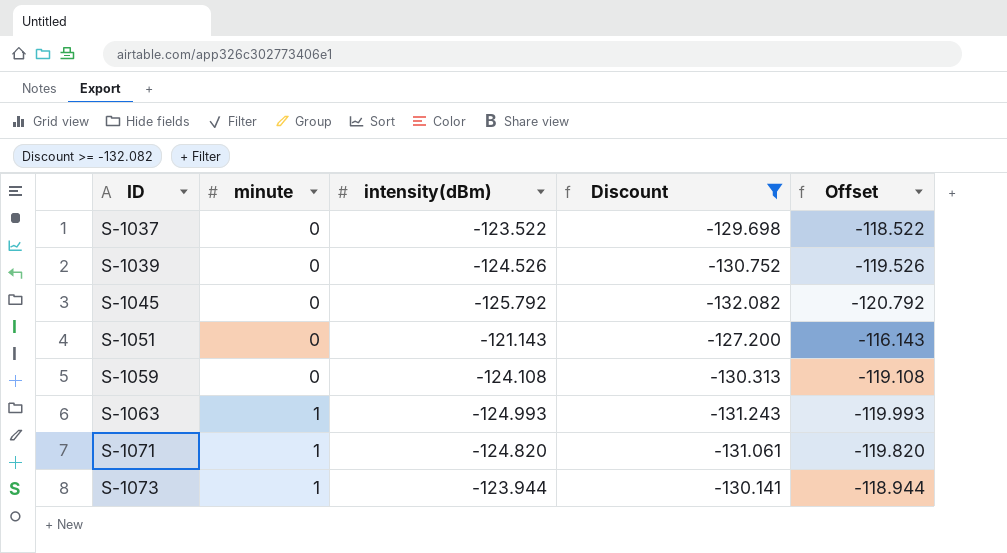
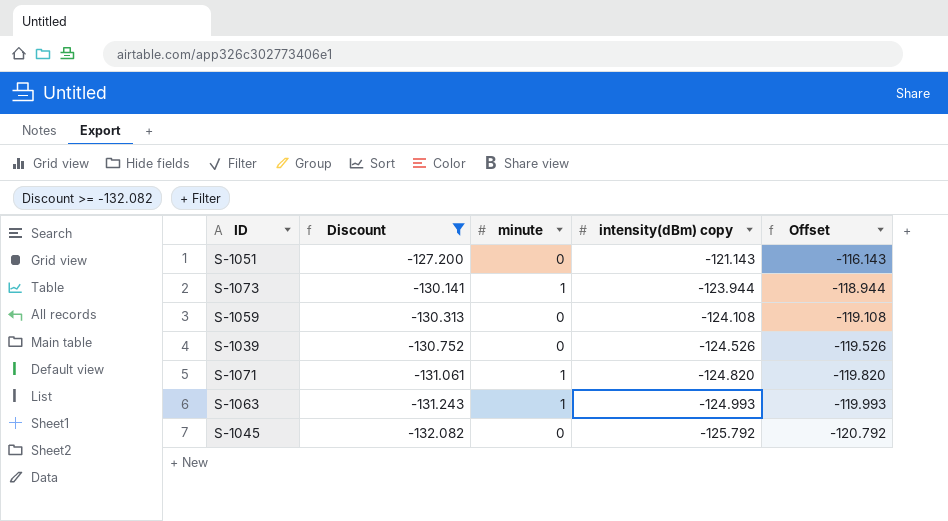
row order: ID ascending -> Discount descending
column Discount | position: 4 -> 2
column name: intensity(dBm) -> intensity(dBm) copy
row S-1037: 0 | -123.522 | -129.698 | -118.522 -> none

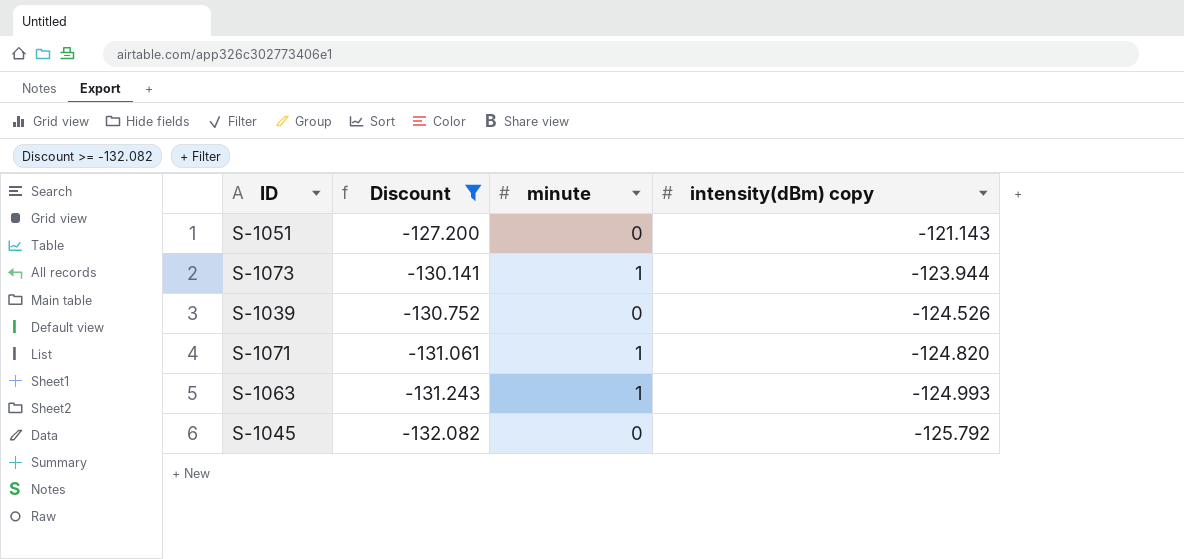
column Offset | formula: [intensity(dBm) copy] + 5 -> none
row S-1059: -130.313 | 0 | -124.108 | -119.108 -> none

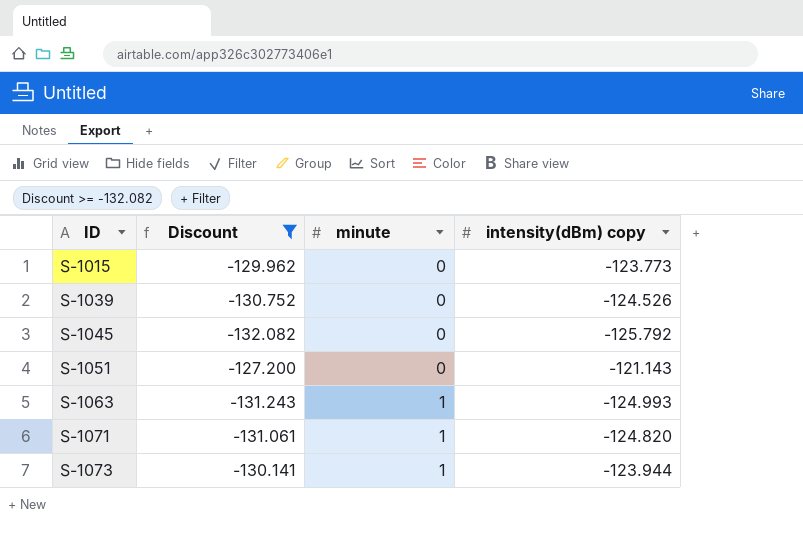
row order: Discount descending -> ID ascending
row S-1015: none -> -129.962 | 0 | -123.773

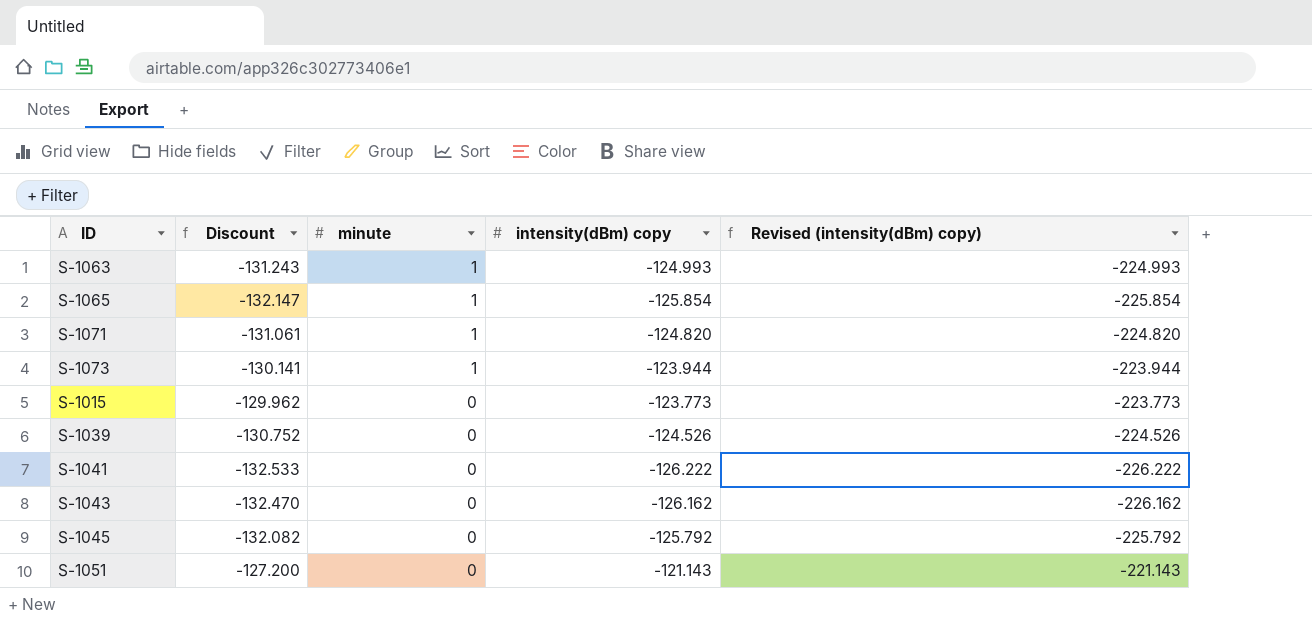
filter: Discount >= -132.082 -> none
row order: ID ascending -> minute descending
column Revised (intensity(dBm) copy) | formula: none -> [intensity(dBm) copy] - 100

